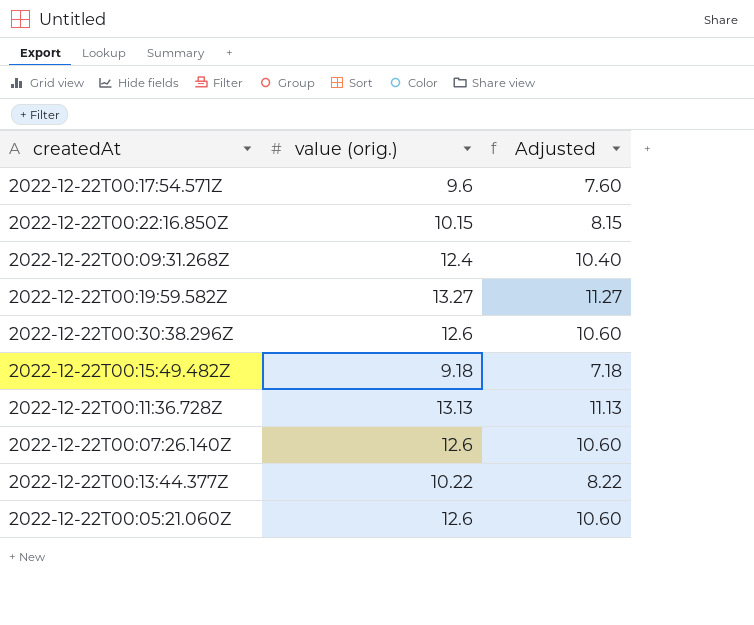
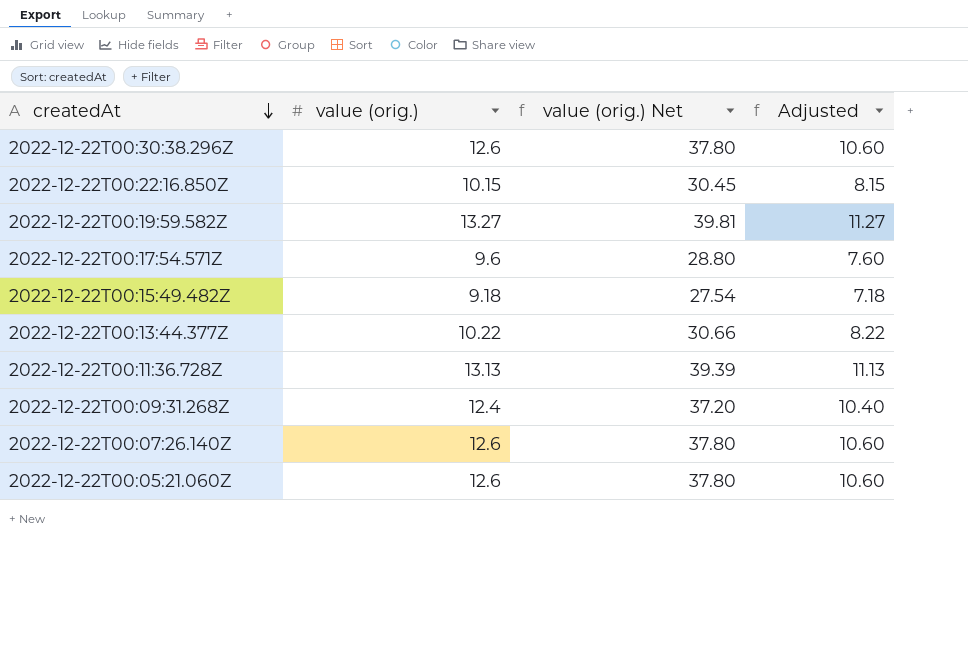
row order: none -> createdAt descending
column value (orig.) Net | formula: none -> [value (orig.)] * 3

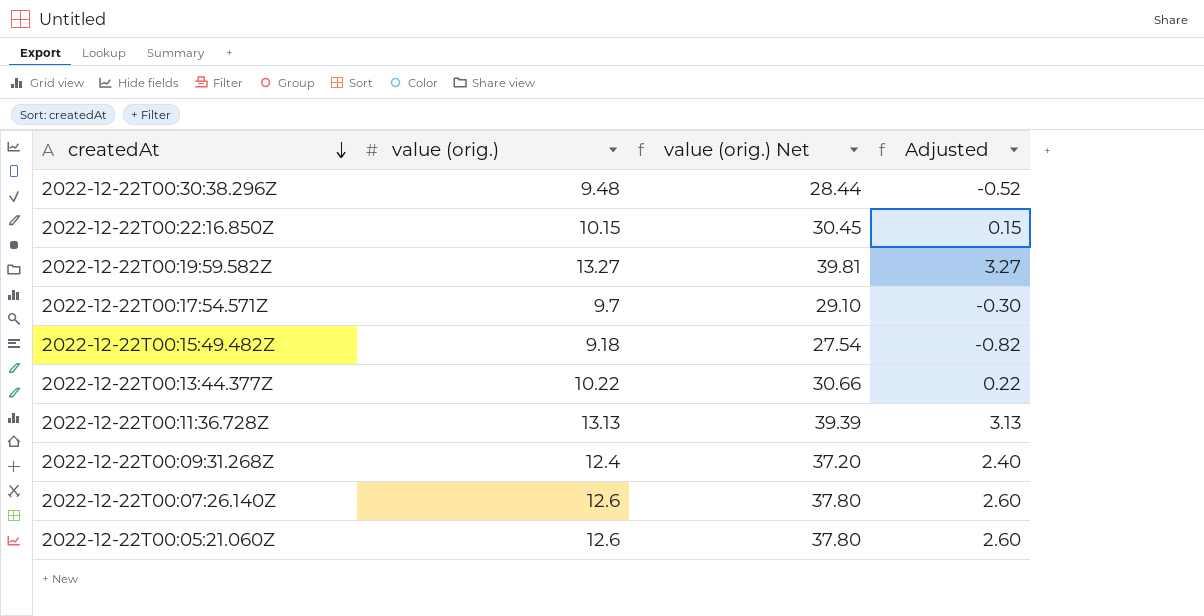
column Adjusted | formula: [value (orig.)] - 2 -> [value (orig.)] - 10
2022-12-22T00:30:38.296Z | value (orig.): 12.6 -> 9.48
2022-12-22T00:30:38.296Z | value (orig.) Net: 37.80 -> 28.44
2022-12-22T00:17:54.571Z | value (orig.): 9.6 -> 9.7
2022-12-22T00:17:54.571Z | value (orig.) Net: 28.80 -> 29.10

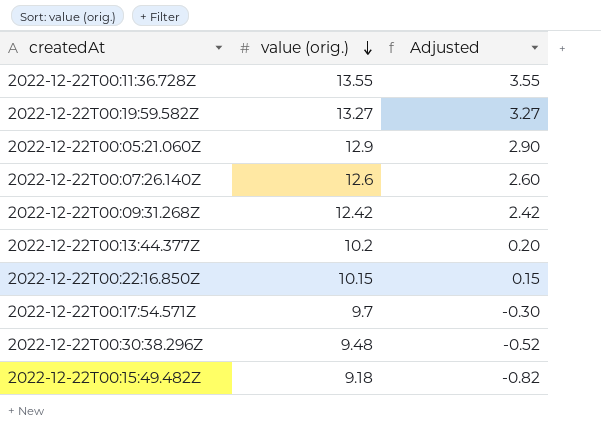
row order: createdAt descending -> value (orig.) descending
column value (orig.) Net | formula: [value (orig.)] * 3 -> none
2022-12-22T00:11:36.728Z | value (orig.): 13.13 -> 13.55
2022-12-22T00:11:36.728Z | Adjusted: 3.13 -> 3.55
2022-12-22T00:05:21.060Z | value (orig.): 12.6 -> 12.9
2022-12-22T00:05:21.060Z | Adjusted: 2.60 -> 2.90
2022-12-22T00:09:31.268Z | value (orig.): 12.4 -> 12.42
2022-12-22T00:09:31.268Z | Adjusted: 2.40 -> 2.42
2022-12-22T00:13:44.377Z | value (orig.): 10.22 -> 10.2
2022-12-22T00:13:44.377Z | Adjusted: 0.22 -> 0.20

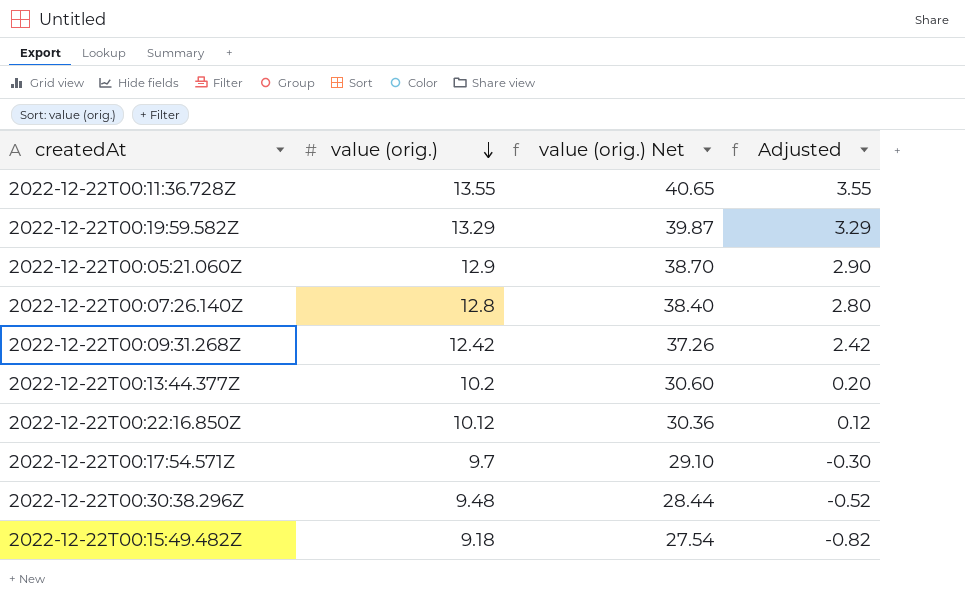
column value (orig.) Net | formula: none -> [value (orig.)] * 3
2022-12-22T00:19:59.582Z | value (orig.): 13.27 -> 13.29
2022-12-22T00:19:59.582Z | Adjusted: 3.27 -> 3.29
2022-12-22T00:07:26.140Z | value (orig.): 12.6 -> 12.8
2022-12-22T00:07:26.140Z | Adjusted: 2.60 -> 2.80
2022-12-22T00:22:16.850Z | value (orig.): 10.15 -> 10.12
2022-12-22T00:22:16.850Z | Adjusted: 0.15 -> 0.12

